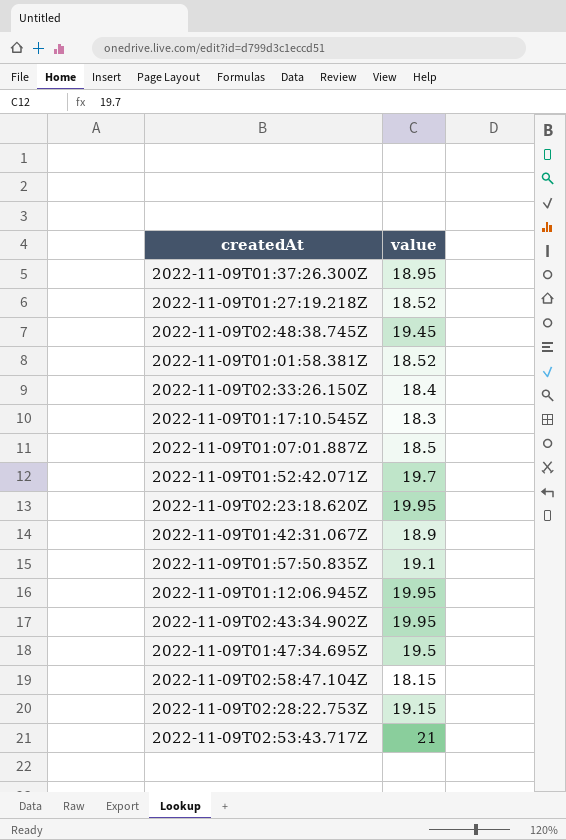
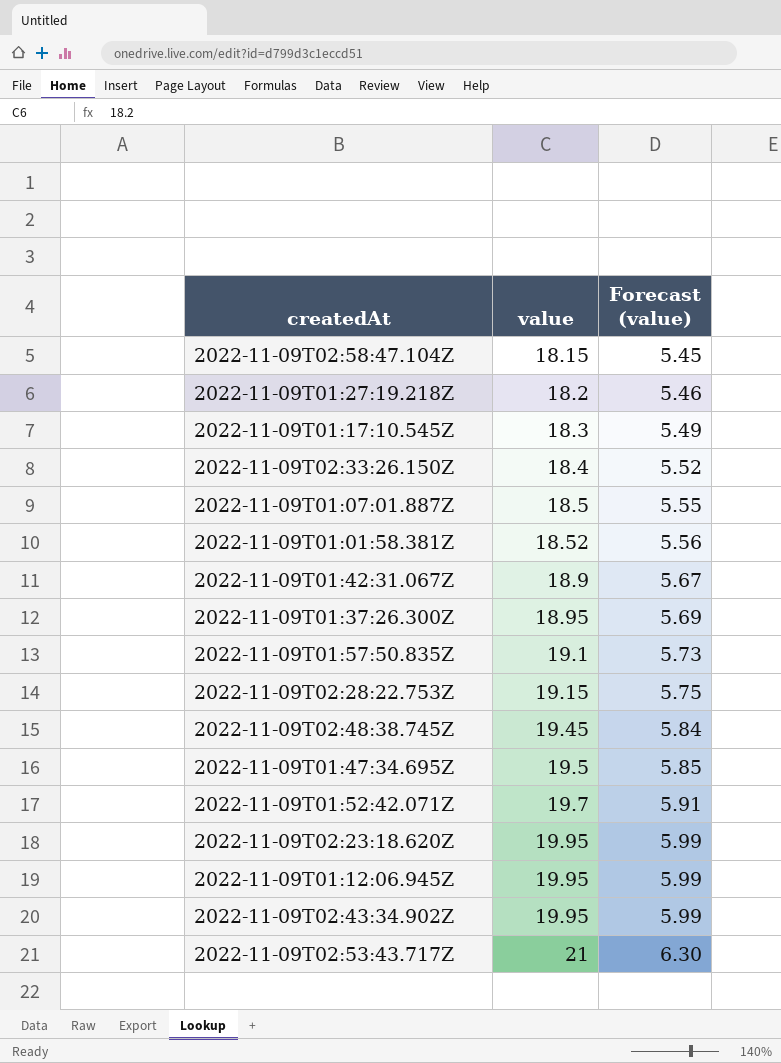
row order: none -> value ascending
column Forecast (value) | formula: none -> [value] * 0.3
2022-11-09T01:27:19.218Z | value: 18.52 -> 18.2

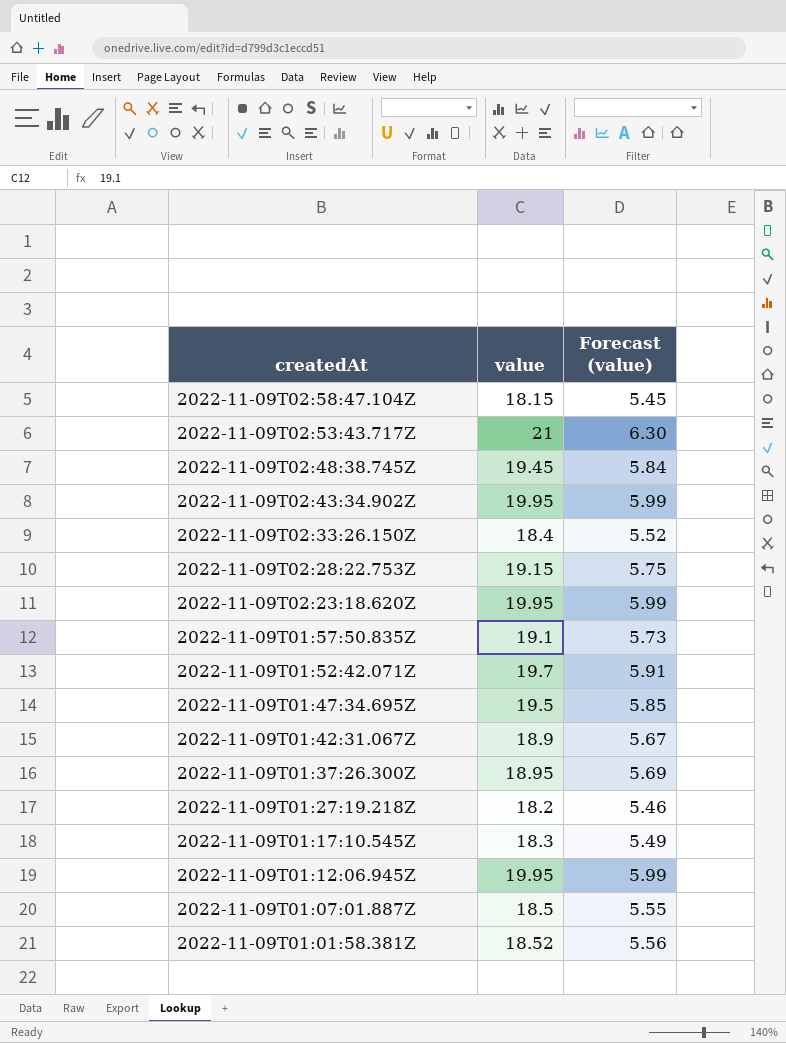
row order: value ascending -> createdAt descending

